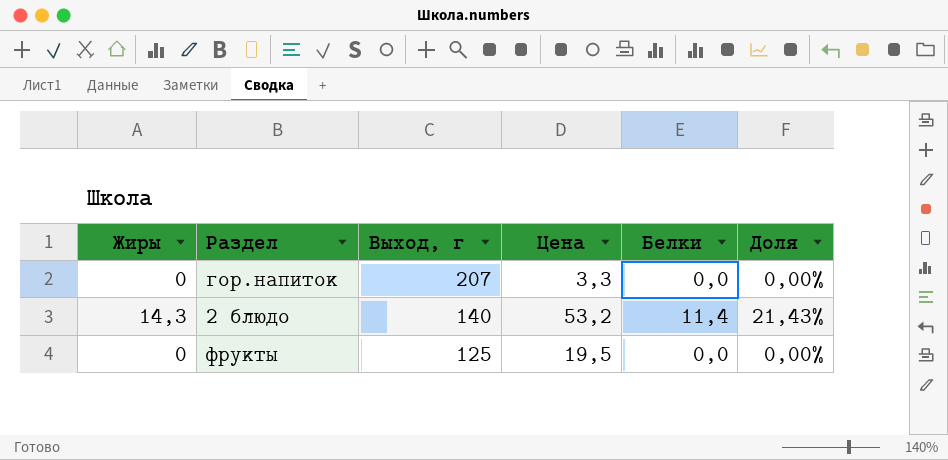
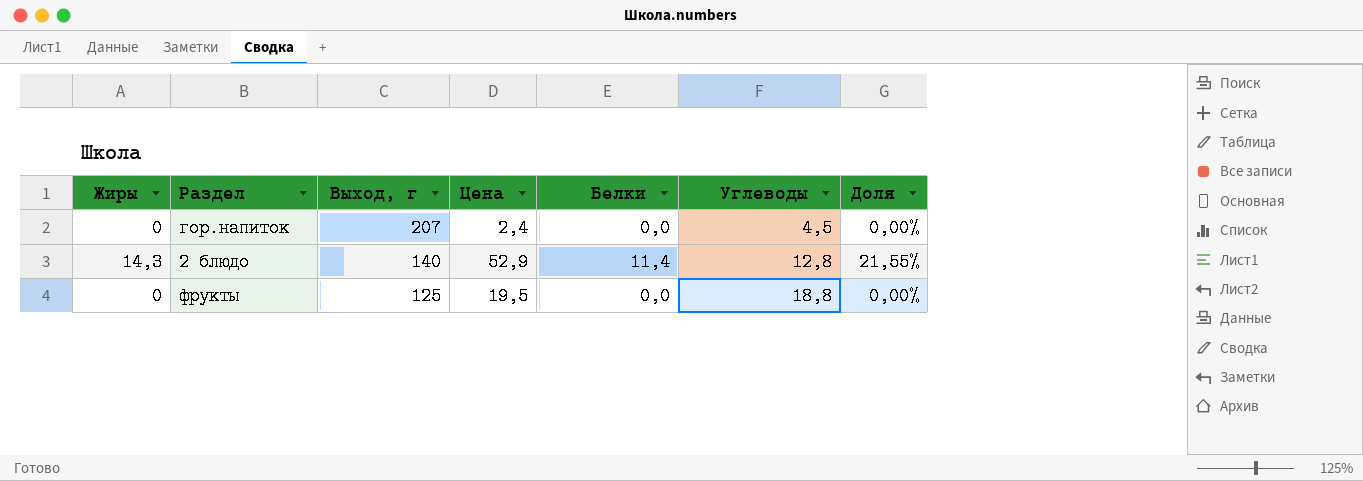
column Углеводы | position: none -> 6
гор.напиток | Цена: 3,3 -> 2,4
2 блюдо | Цена: 53,2 -> 52,9
2 блюдо | Доля: 21,43% -> 21,55%

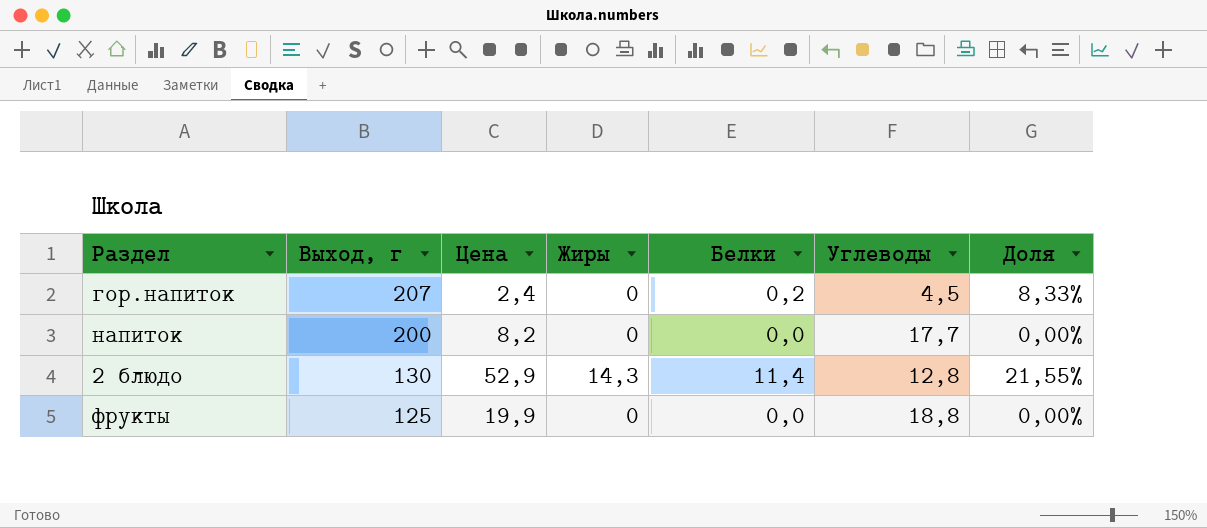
column Жиры | position: 1 -> 4
гор.напиток | Белки: 0,0 -> 0,2
гор.напиток | Доля: 0,00% -> 8,33%
row напиток: none -> 200 | 8,2 | 0 | 0,0 | 17,7 | 0,00%
2 блюдо | Выход, г: 140 -> 130
фрукты | Цена: 19,5 -> 19,9

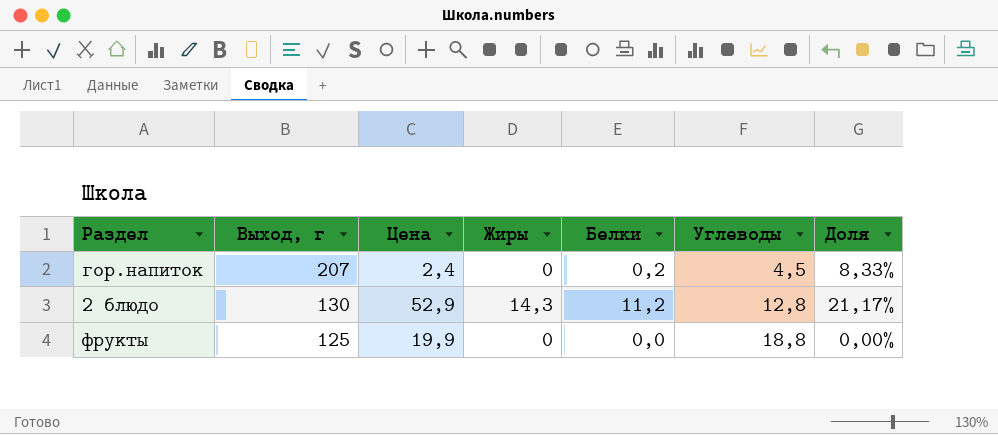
row напиток: 200 | 8,2 | 0 | 0,0 | 17,7 | 0,00% -> none
2 блюдо | Белки: 11,4 -> 11,2
2 блюдо | Доля: 21,55% -> 21,17%

